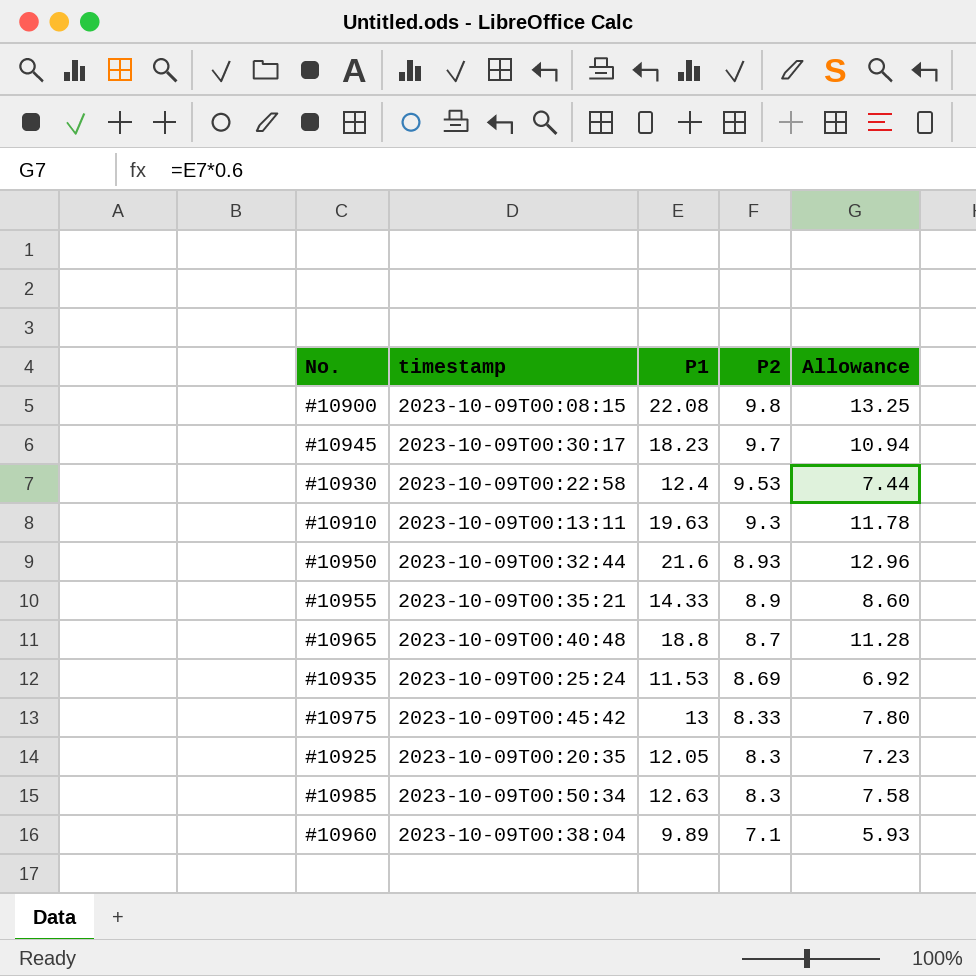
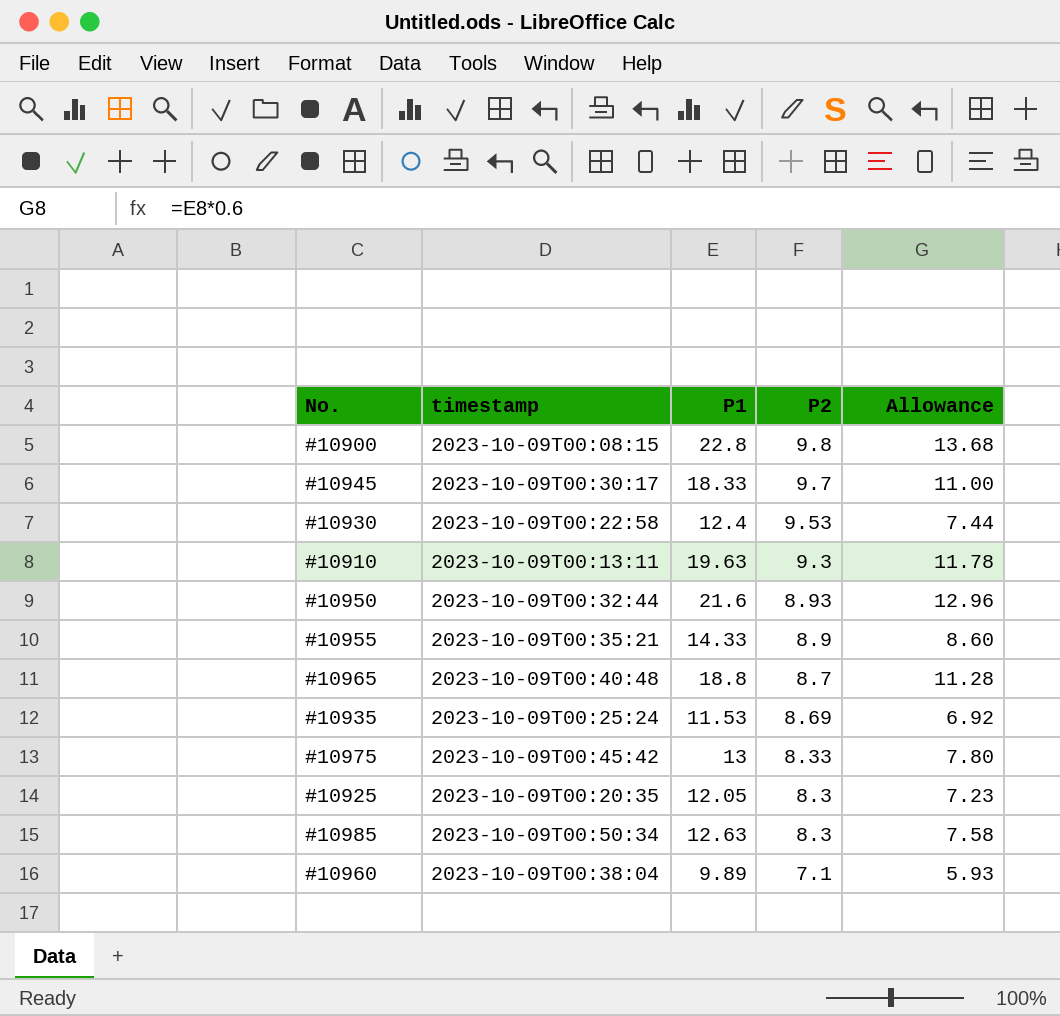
#10900 | P1: 22.08 -> 22.8
#10900 | Allowance: 13.25 -> 13.68
#10945 | P1: 18.23 -> 18.33
#10945 | Allowance: 10.94 -> 11.00

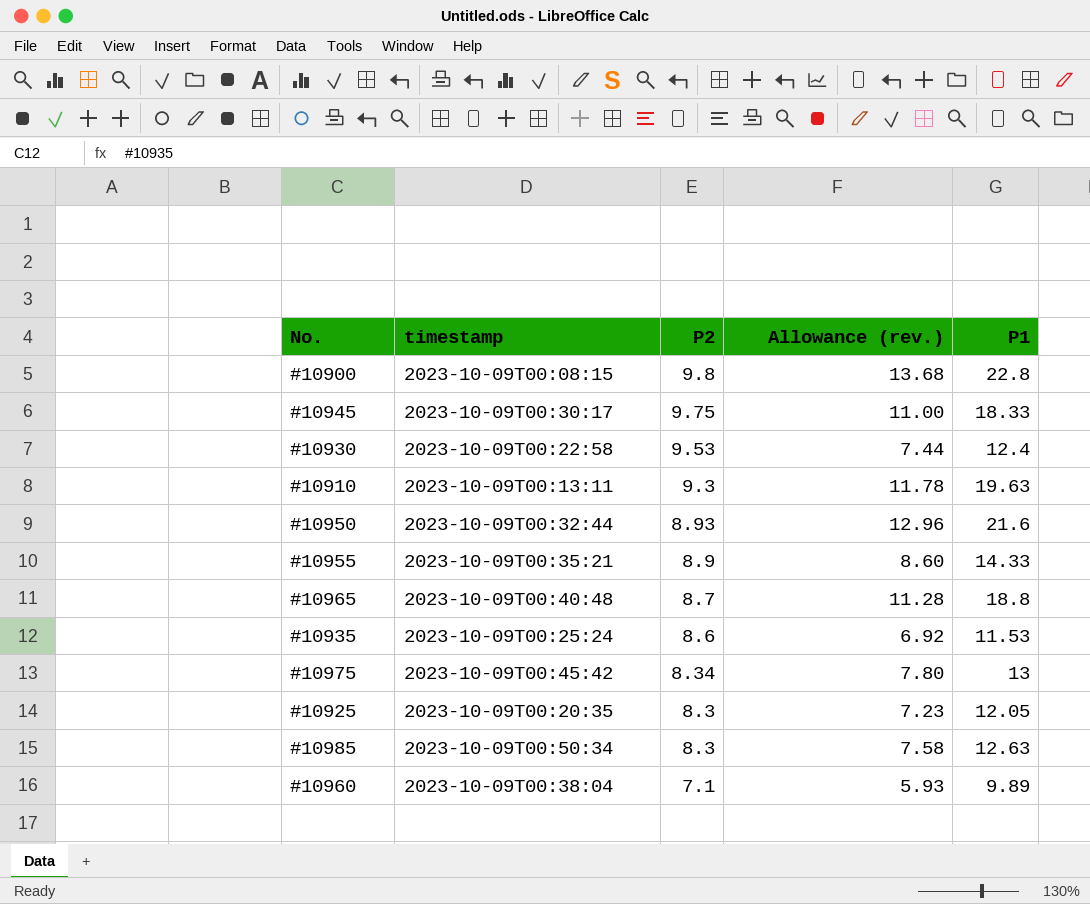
column name: Allowance -> Allowance (rev.)
column P1 | position: 3 -> 5
#10945 | P2: 9.7 -> 9.75
#10935 | P2: 8.69 -> 8.6
#10975 | P2: 8.33 -> 8.34

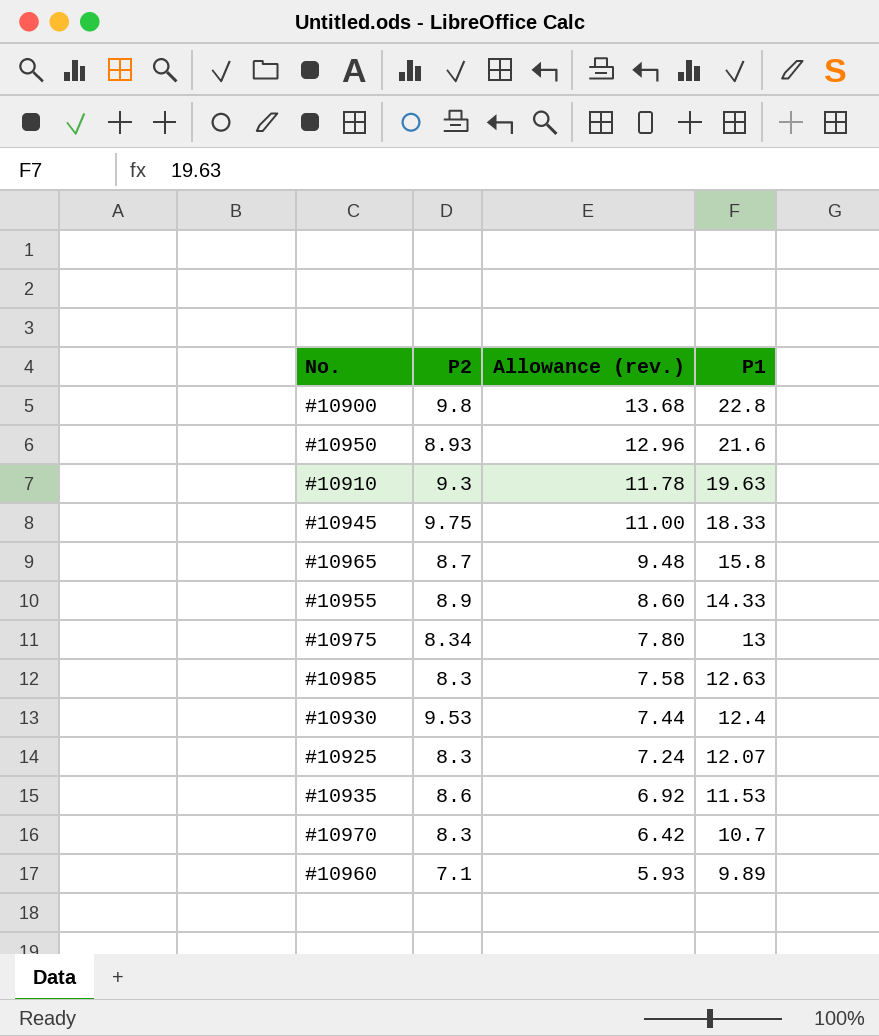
row order: P2 descending -> Allowance (rev.) descending
column timestamp | position: 2 -> none
#10965 | Allowance (rev.): 11.28 -> 9.48
#10965 | P1: 18.8 -> 15.8
#10925 | Allowance (rev.): 7.23 -> 7.24
#10925 | P1: 12.05 -> 12.07
row #10970: none -> 8.3 | 6.42 | 10.7

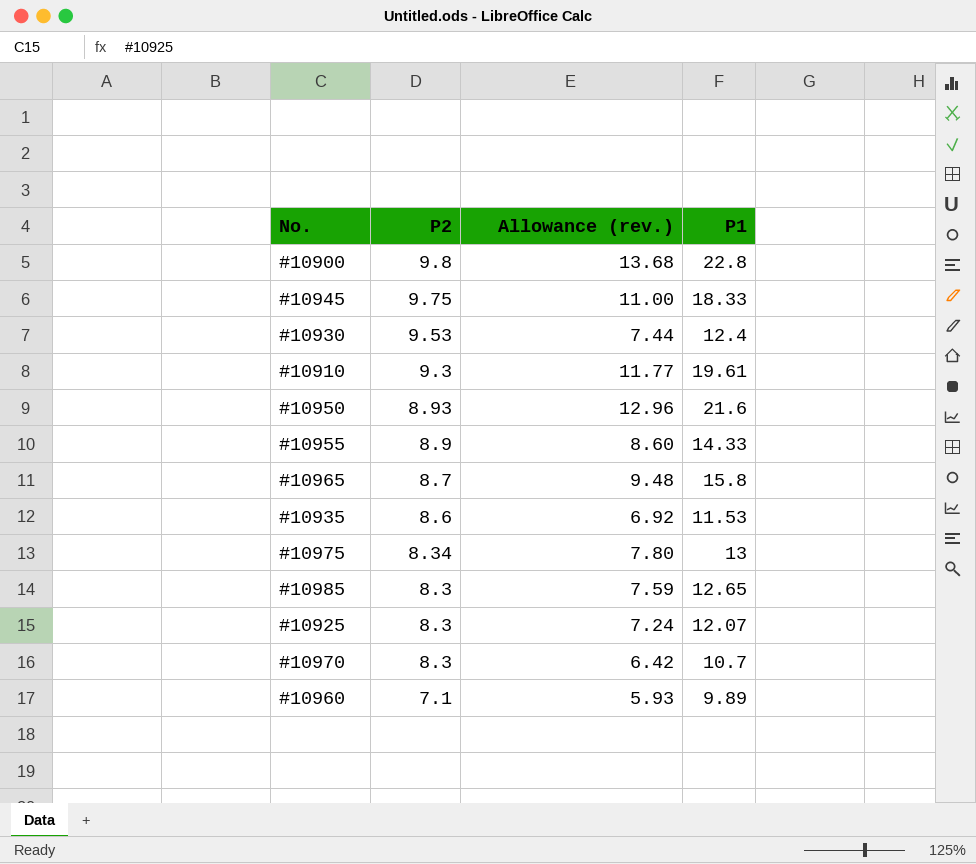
row order: Allowance (rev.) descending -> P2 descending
#10910 | Allowance (rev.): 11.78 -> 11.77
#10910 | P1: 19.63 -> 19.61
#10985 | Allowance (rev.): 7.58 -> 7.59
#10985 | P1: 12.63 -> 12.65

